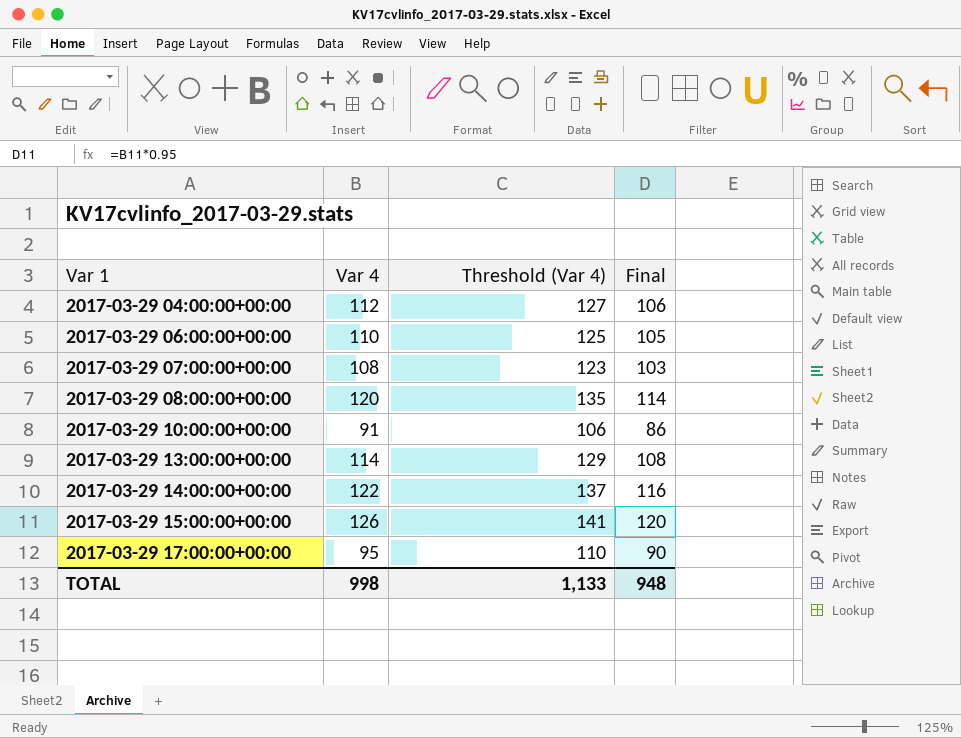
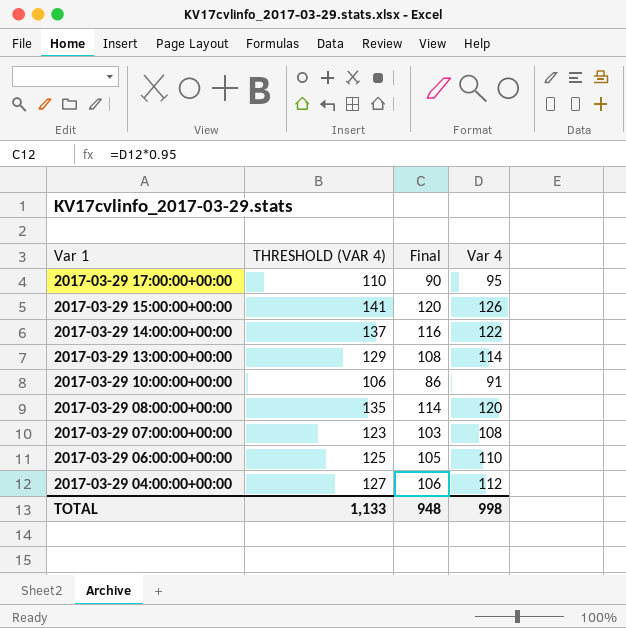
row order: Var 1 ascending -> Var 1 descending
column name: Threshold (Var 4) -> THRESHOLD (VAR 4)
column Var 4 | position: 2 -> 4

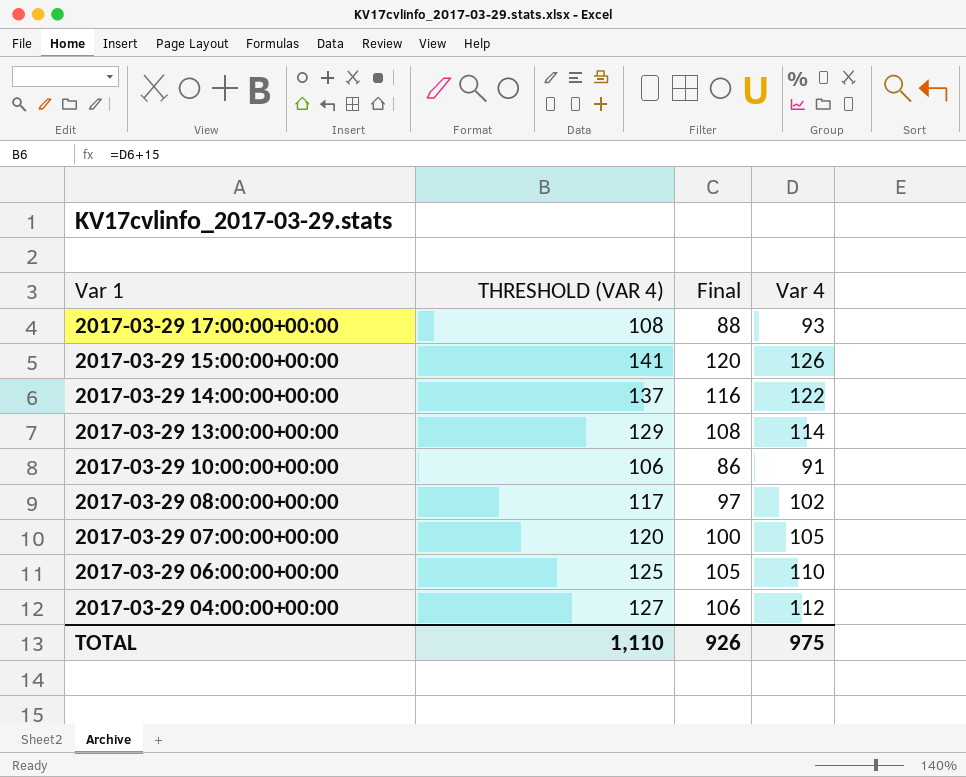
2017-03-29 17:00:00+00:00 | THRESHOLD (VAR 4): 110 -> 108
2017-03-29 17:00:00+00:00 | Final: 90 -> 88
2017-03-29 17:00:00+00:00 | Var 4: 95 -> 93
2017-03-29 08:00:00+00:00 | THRESHOLD (VAR 4): 135 -> 117
2017-03-29 08:00:00+00:00 | Final: 114 -> 97
2017-03-29 08:00:00+00:00 | Var 4: 120 -> 102
2017-03-29 07:00:00+00:00 | THRESHOLD (VAR 4): 123 -> 120
2017-03-29 07:00:00+00:00 | Final: 103 -> 100
2017-03-29 07:00:00+00:00 | Var 4: 108 -> 105
TOTAL | THRESHOLD (VAR 4): 1,133 -> 1,110
TOTAL | Final: 948 -> 926
TOTAL | Var 4: 998 -> 975

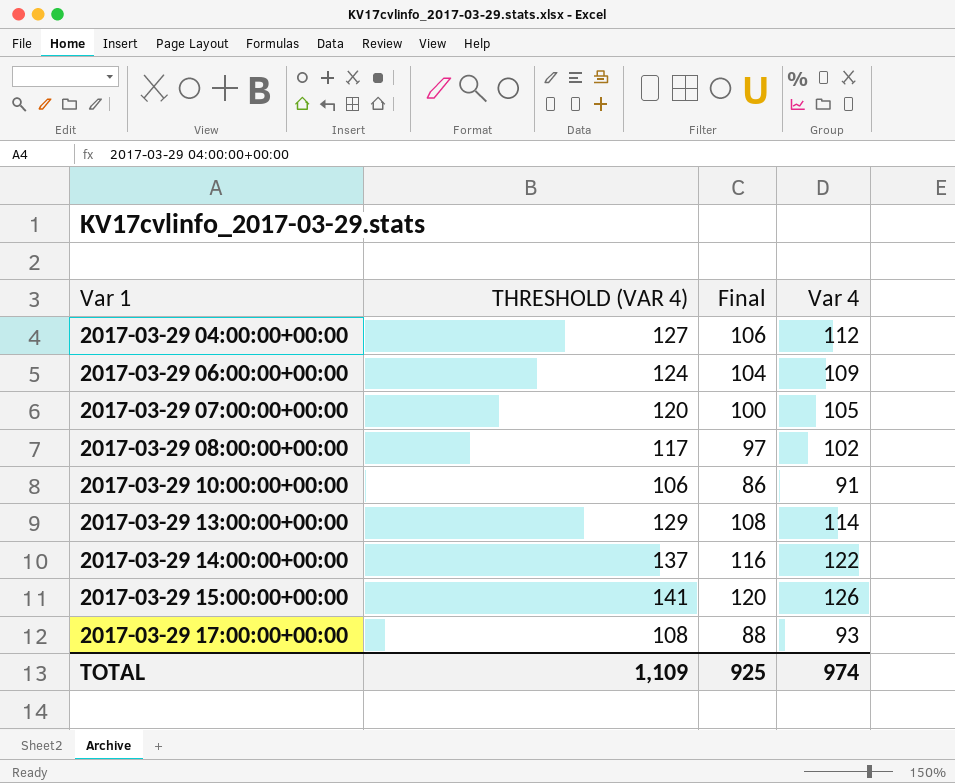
row order: Var 1 descending -> Var 1 ascending
2017-03-29 06:00:00+00:00 | THRESHOLD (VAR 4): 125 -> 124
2017-03-29 06:00:00+00:00 | Final: 105 -> 104
2017-03-29 06:00:00+00:00 | Var 4: 110 -> 109
TOTAL | THRESHOLD (VAR 4): 1,110 -> 1,109
TOTAL | Final: 926 -> 925
TOTAL | Var 4: 975 -> 974

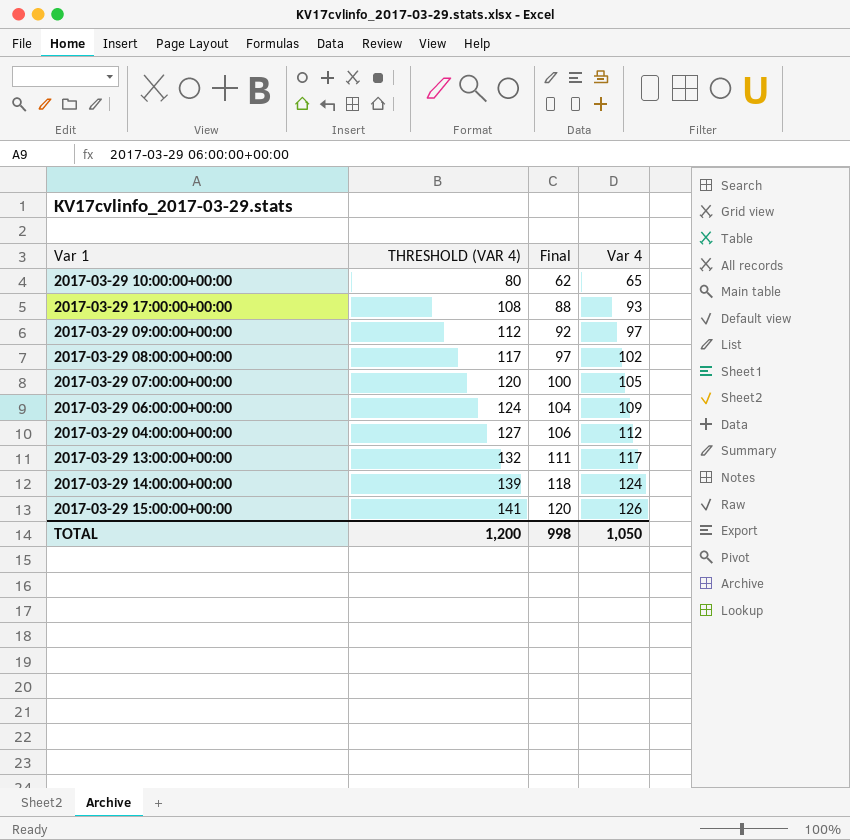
row order: Var 1 ascending -> THRESHOLD (VAR 4) ascending
2017-03-29 10:00:00+00:00 | THRESHOLD (VAR 4): 106 -> 80
2017-03-29 10:00:00+00:00 | Final: 86 -> 62
2017-03-29 10:00:00+00:00 | Var 4: 91 -> 65
row 2017-03-29 09:00:00+00:00: none -> 112 | 92 | 97
2017-03-29 13:00:00+00:00 | THRESHOLD (VAR 4): 129 -> 132
2017-03-29 13:00:00+00:00 | Final: 108 -> 111
2017-03-29 13:00:00+00:00 | Var 4: 114 -> 117
2017-03-29 14:00:00+00:00 | THRESHOLD (VAR 4): 137 -> 139
2017-03-29 14:00:00+00:00 | Final: 116 -> 118
2017-03-29 14:00:00+00:00 | Var 4: 122 -> 124
TOTAL | THRESHOLD (VAR 4): 1,109 -> 1,200
TOTAL | Final: 925 -> 998
TOTAL | Var 4: 974 -> 1,050

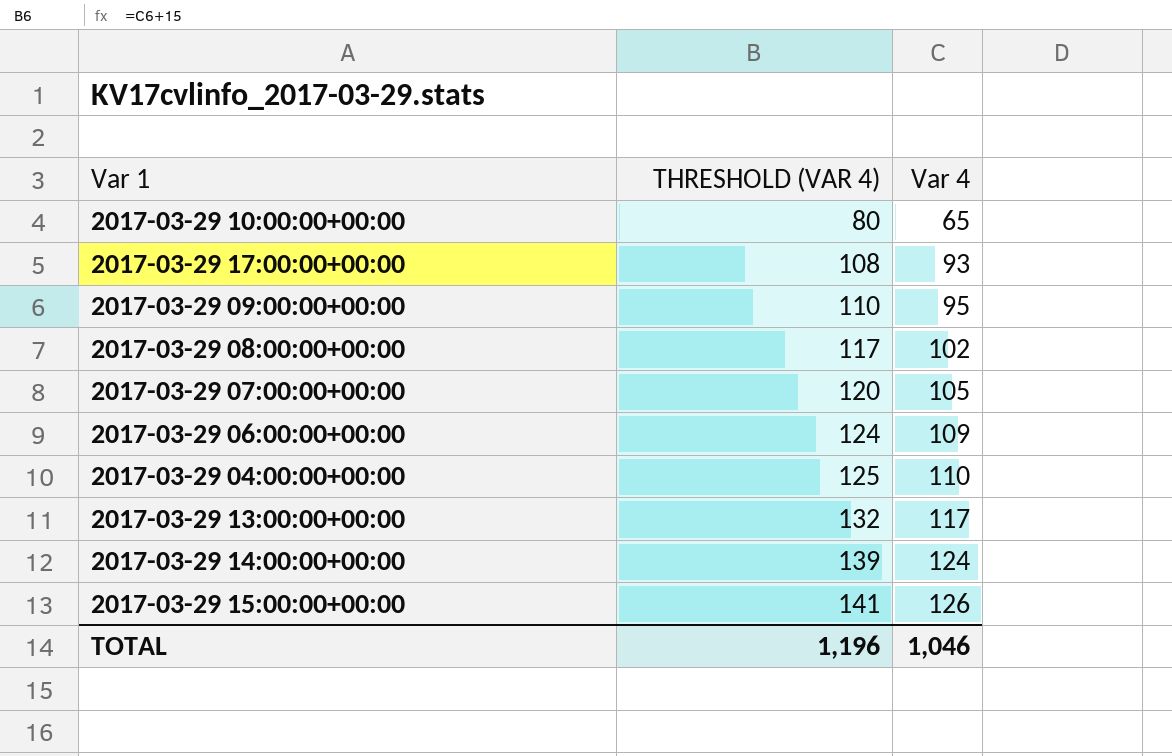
column Final | formula: [Var 4] * 0.95 -> none
2017-03-29 09:00:00+00:00 | THRESHOLD (VAR 4): 112 -> 110
2017-03-29 09:00:00+00:00 | Var 4: 97 -> 95
2017-03-29 04:00:00+00:00 | THRESHOLD (VAR 4): 127 -> 125
2017-03-29 04:00:00+00:00 | Var 4: 112 -> 110
TOTAL | THRESHOLD (VAR 4): 1,200 -> 1,196
TOTAL | Var 4: 1,050 -> 1,046

